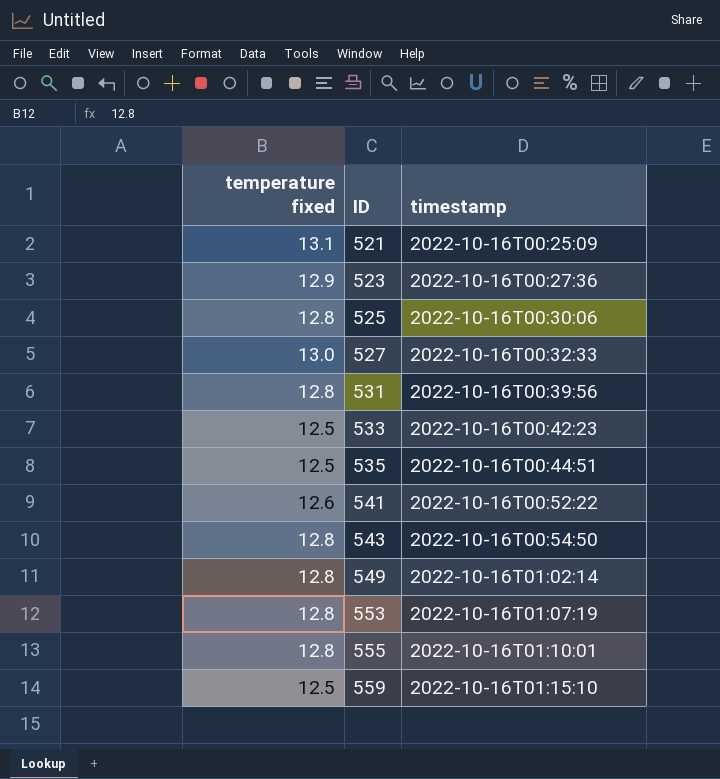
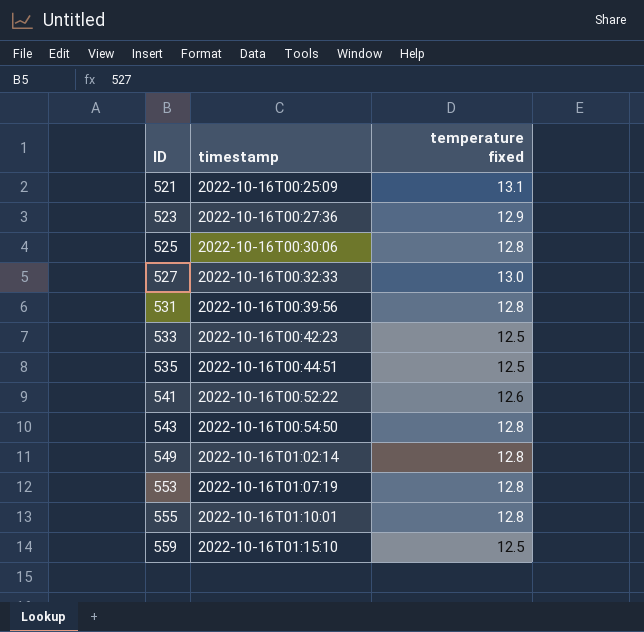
column temperature fixed | position: 1 -> 3

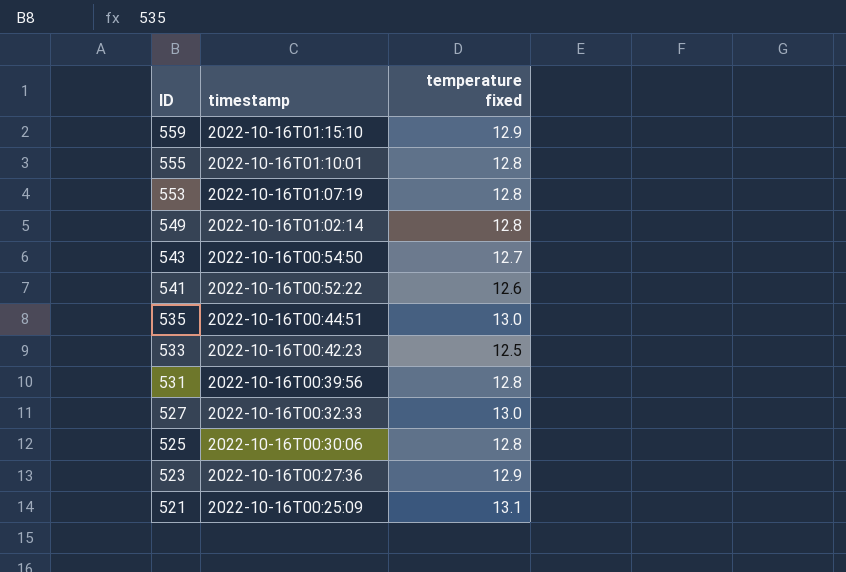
row order: ID ascending -> ID descending
559 | temperature fixed: 12.5 -> 12.9
543 | temperature fixed: 12.8 -> 12.7
535 | temperature fixed: 12.5 -> 13.0

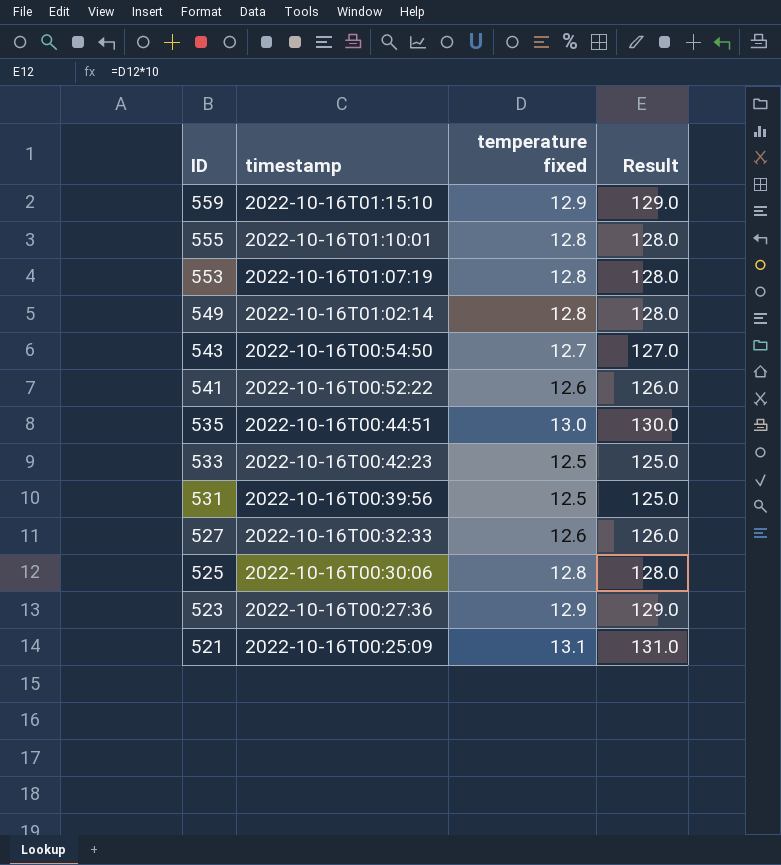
column Result | formula: none -> [temperature fixed] * 10
531 | temperature fixed: 12.8 -> 12.5
527 | temperature fixed: 13.0 -> 12.6

